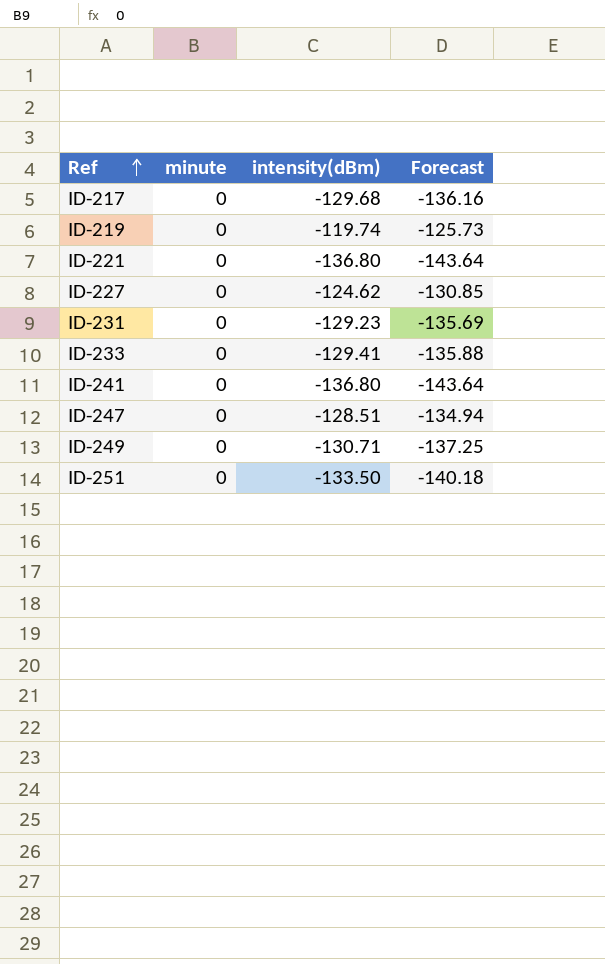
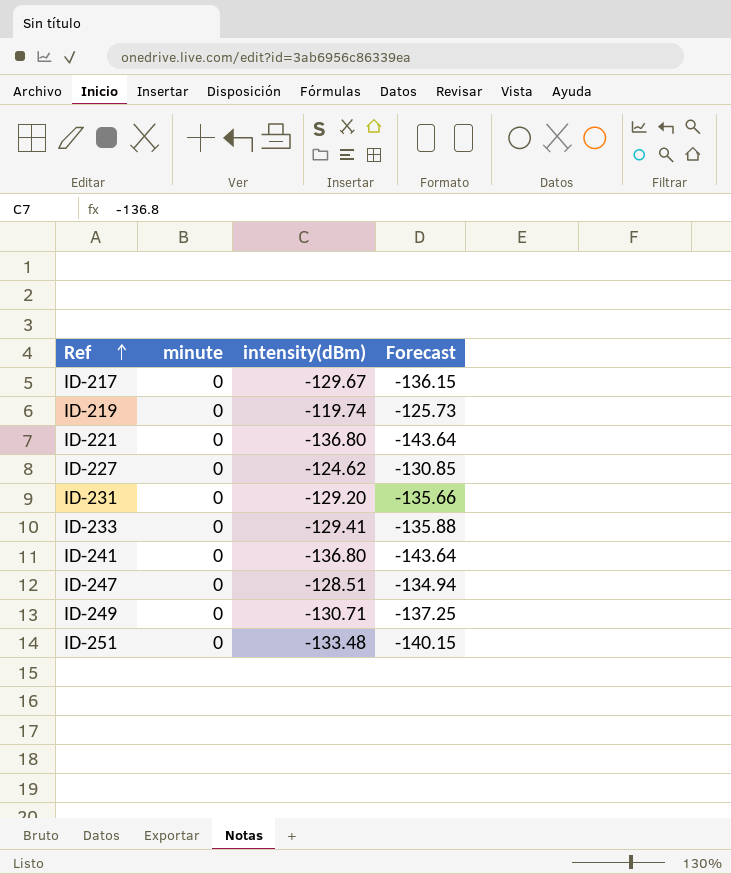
ID-217 | intensity(dBm): -129.68 -> -129.67
ID-217 | Forecast: -136.16 -> -136.15
ID-231 | intensity(dBm): -129.23 -> -129.20
ID-231 | Forecast: -135.69 -> -135.66
ID-251 | intensity(dBm): -133.50 -> -133.48
ID-251 | Forecast: -140.18 -> -140.15

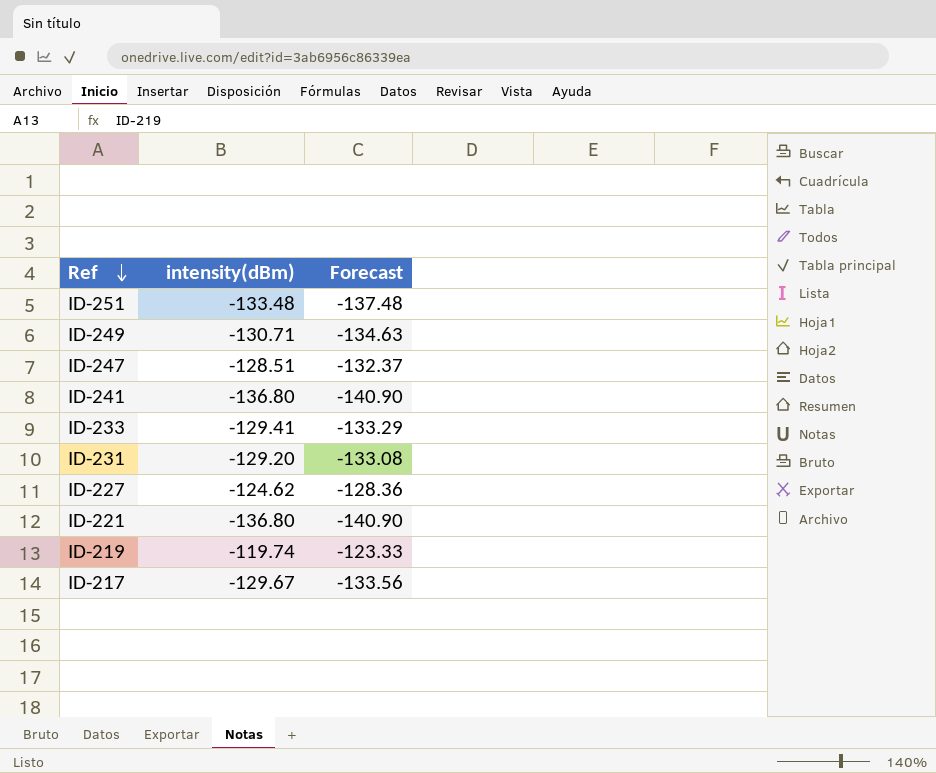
row order: Ref ascending -> Ref descending
column minute | position: 2 -> none
column Forecast | formula: [intensity(dBm)] * 1.05 -> [intensity(dBm)] * 1.03

